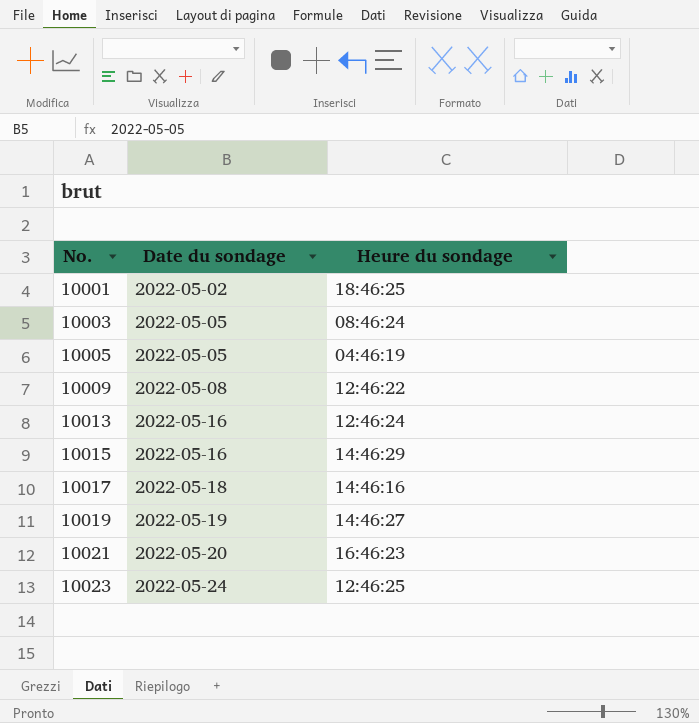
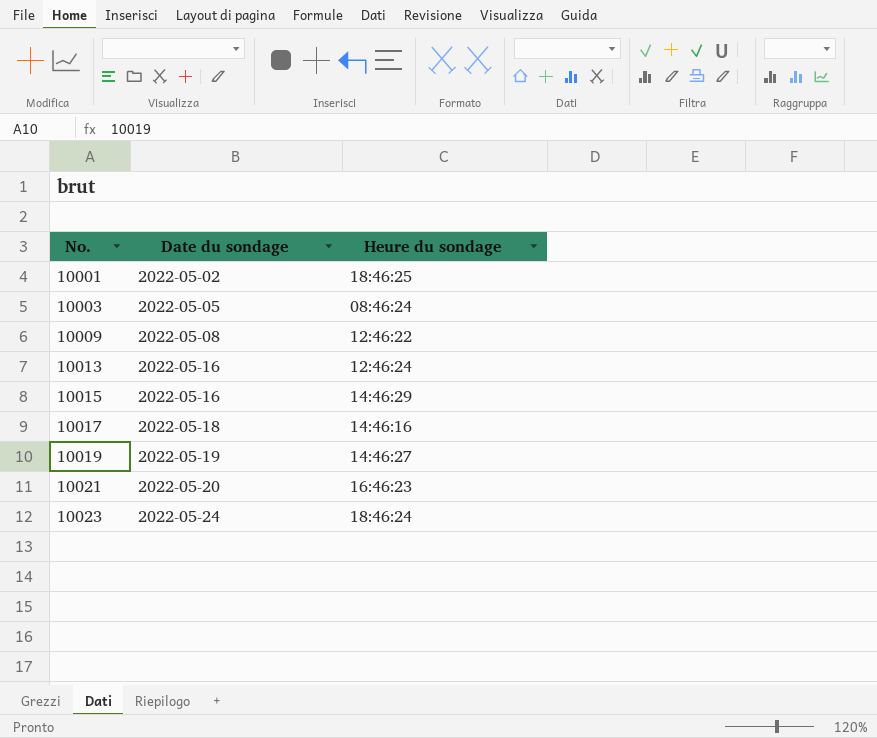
row 10005: 2022-05-05 | 04:46:19 -> none
10023 | Heure du sondage: 12:46:25 -> 18:46:24

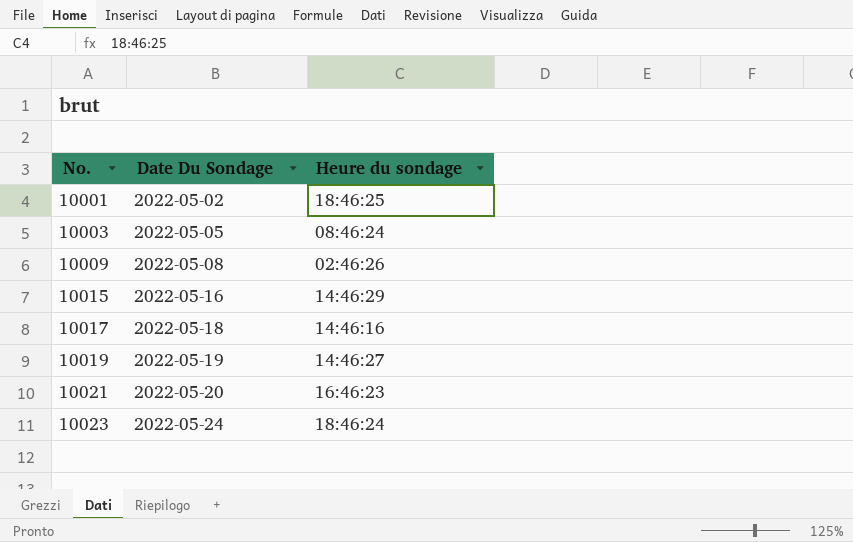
column name: Date du sondage -> Date Du Sondage
row 10013: 2022-05-16 | 12:46:24 -> none
10009 | Heure du sondage: 12:46:22 -> 02:46:26

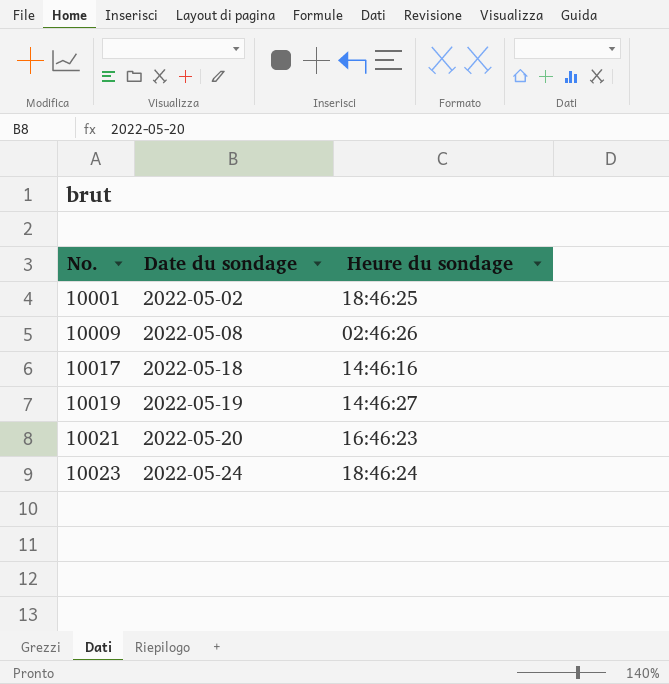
column name: Date Du Sondage -> Date du sondage
row 10003: 2022-05-05 | 08:46:24 -> none
row 10015: 2022-05-16 | 14:46:29 -> none

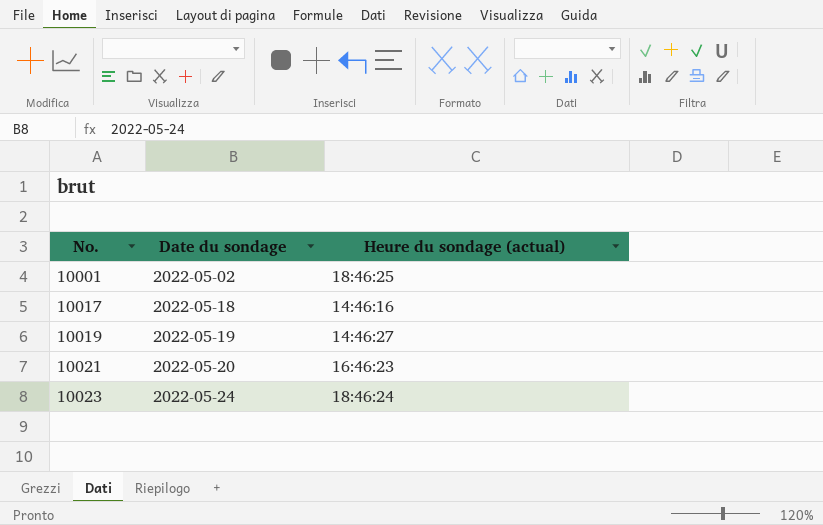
column name: Heure du sondage -> Heure du sondage (actual)
row 10009: 2022-05-08 | 02:46:26 -> none

